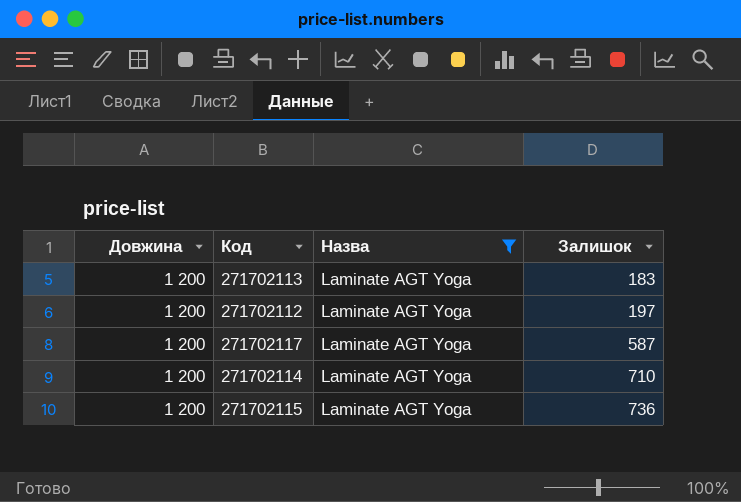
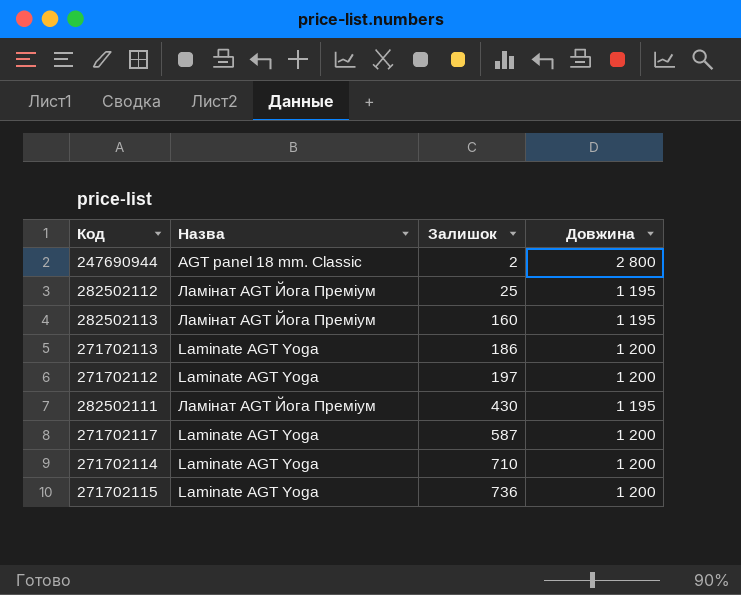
filter: Назва = Laminate AGT Yoga -> none
column Довжина | position: 1 -> 4
271702113 | Залишок: 183 -> 186

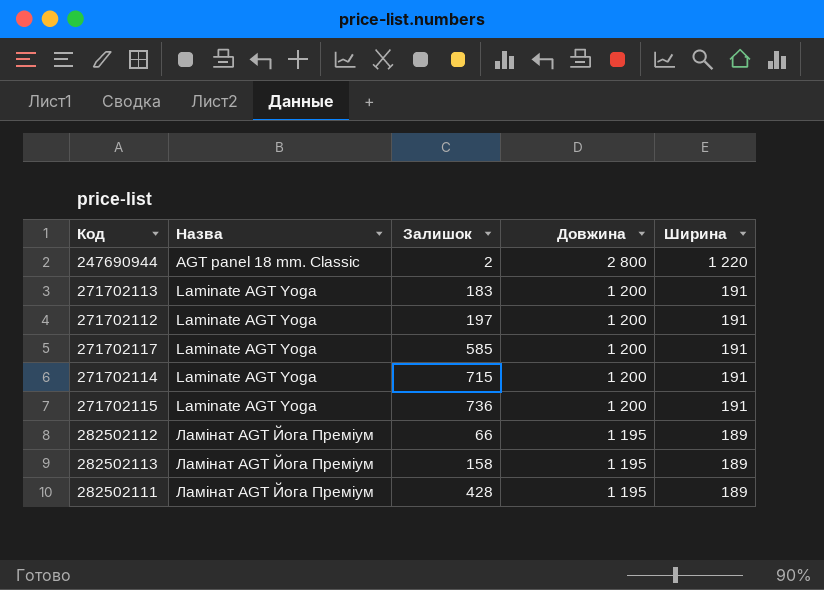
row order: Залишок ascending -> Назва ascending
column Ширина | position: none -> 5
271702113 | Залишок: 186 -> 183
271702117 | Залишок: 587 -> 585
271702114 | Залишок: 710 -> 715
282502112 | Залишок: 25 -> 66
282502113 | Залишок: 160 -> 158
282502111 | Залишок: 430 -> 428

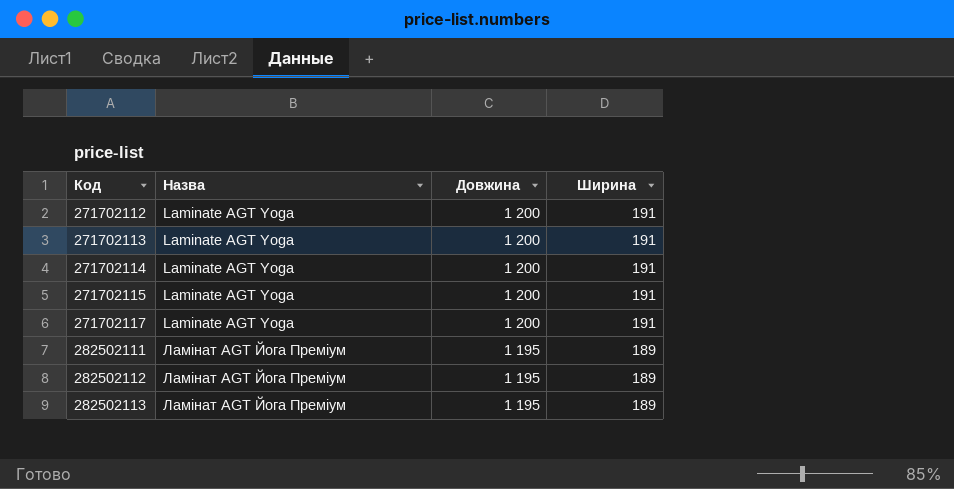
row order: Назва ascending -> Код ascending
column Залишок | position: 3 -> none
row 247690944: AGT panel 18 mm. Classic | 2 | 2 800 | 1 220 -> none

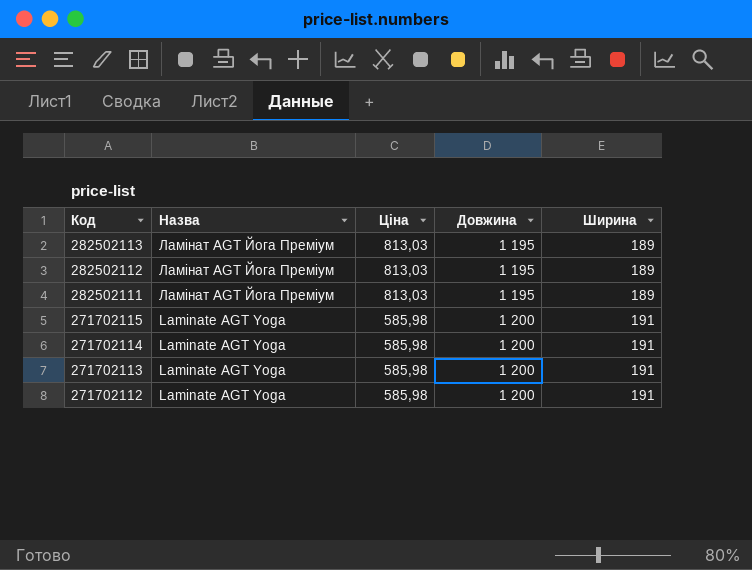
row order: Код ascending -> Код descending
column Ціна | position: none -> 3
row 271702117: Laminate AGT Yoga | 1 200 | 191 -> none

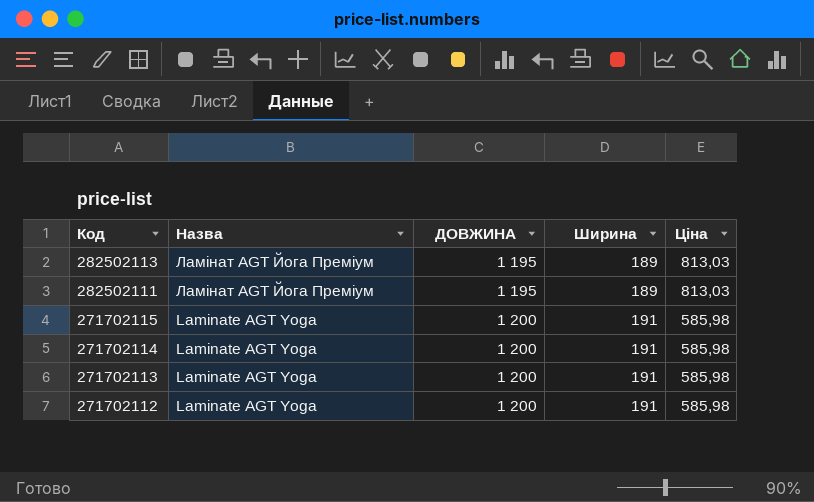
column name: Довжина -> ДОВЖИНА
column Ціна | position: 3 -> 5
row 282502112: Ламінат AGT Йога Преміум | 813,03 | 1 195 | 189 -> none

